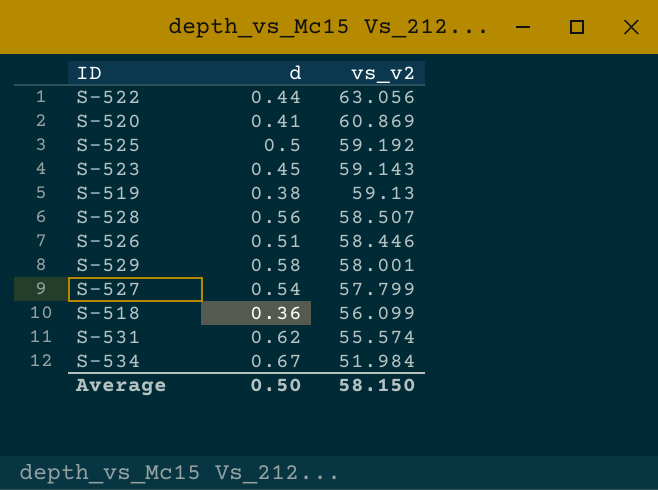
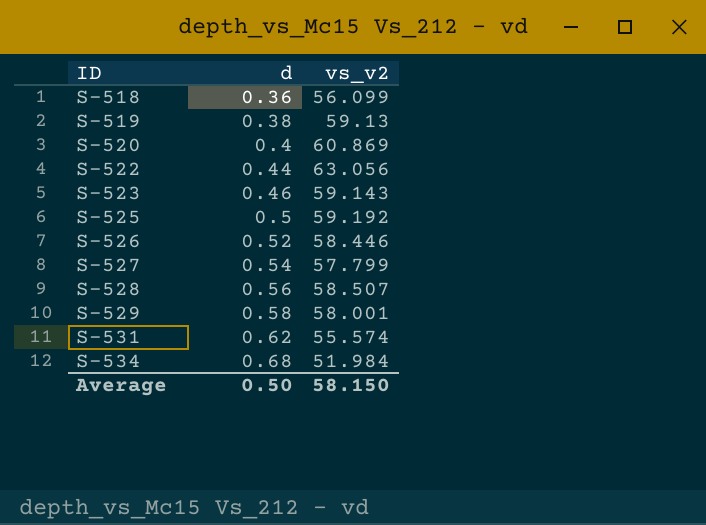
row order: vs_v2 descending -> ID ascending
S-520 | d: 0.41 -> 0.4
S-523 | d: 0.45 -> 0.46
S-526 | d: 0.51 -> 0.52
S-534 | d: 0.67 -> 0.68

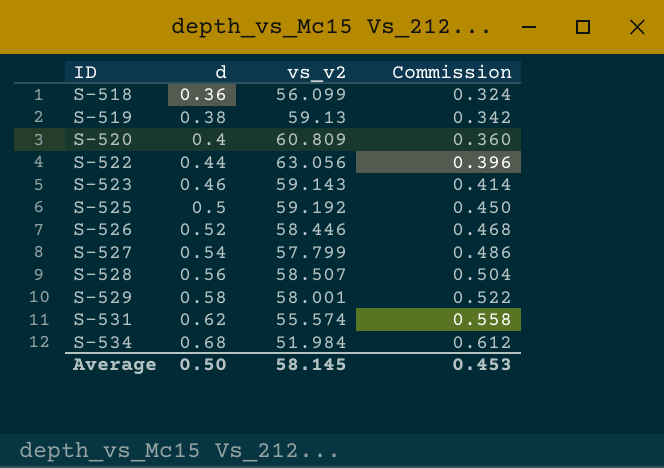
column Commission | formula: none -> [d] * 0.9
S-520 | vs_v2: 60.869 -> 60.809
Average | vs_v2: 58.150 -> 58.145

